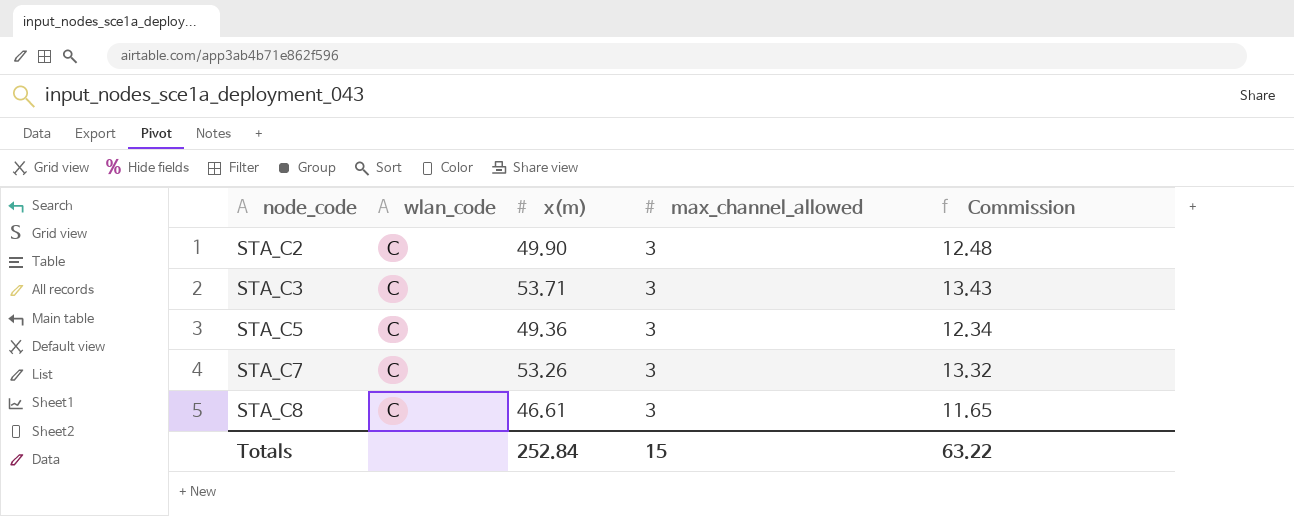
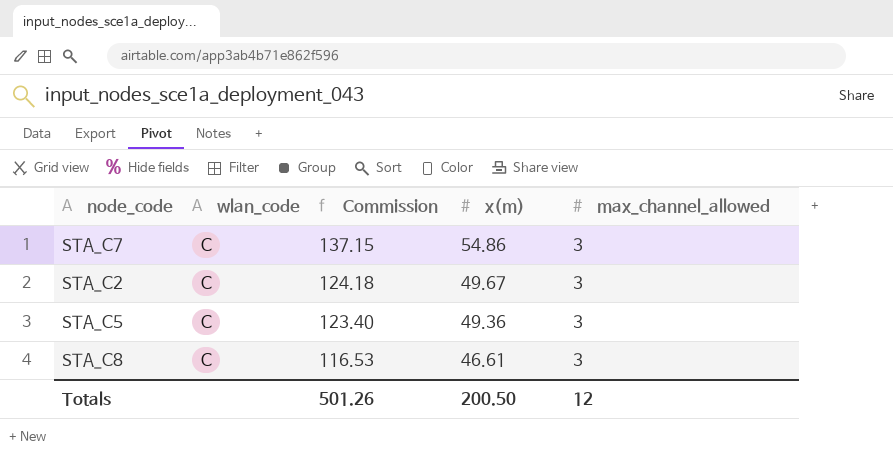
row order: node_code ascending -> Commission descending
column Commission | formula: [x(m)] * 0.25 -> [x(m)] * 2.5
column Commission | position: 5 -> 3
row STA_C3: C | 53.71 | 3 | 13.43 -> none
STA_C7 | x(m): 53.26 -> 54.86
STA_C2 | x(m): 49.90 -> 49.67
Totals | Commission: 63.22 -> 501.26
Totals | x(m): 252.84 -> 200.50
Totals | max_channel_allowed: 15 -> 12

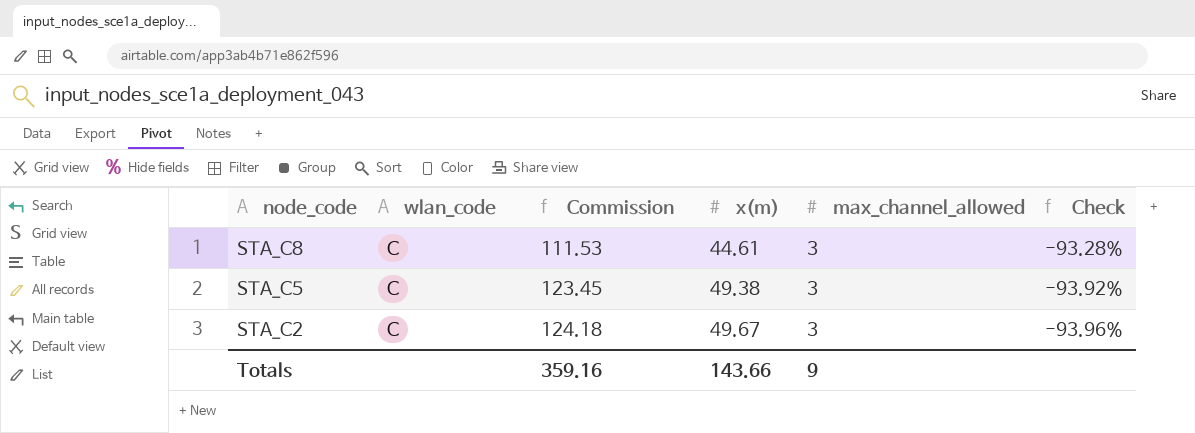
row order: Commission descending -> node_code descending
column Check | formula: none -> ([max_channel_allowed] - [x(m)]) / [x(m)]
row STA_C7: C | 137.15 | 54.86 | 3 -> none
STA_C8 | Commission: 116.53 -> 111.53
STA_C8 | x(m): 46.61 -> 44.61
STA_C5 | Commission: 123.40 -> 123.45
STA_C5 | x(m): 49.36 -> 49.38
Totals | Commission: 501.26 -> 359.16
Totals | x(m): 200.50 -> 143.66
Totals | max_channel_allowed: 12 -> 9

